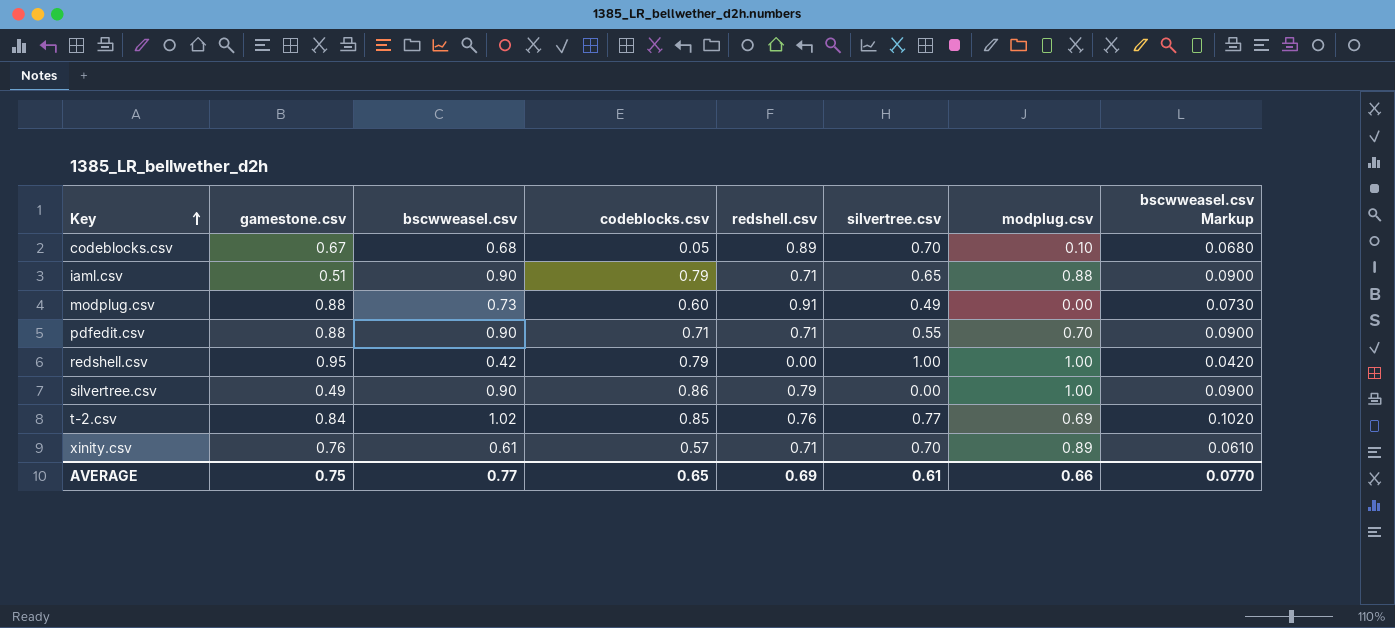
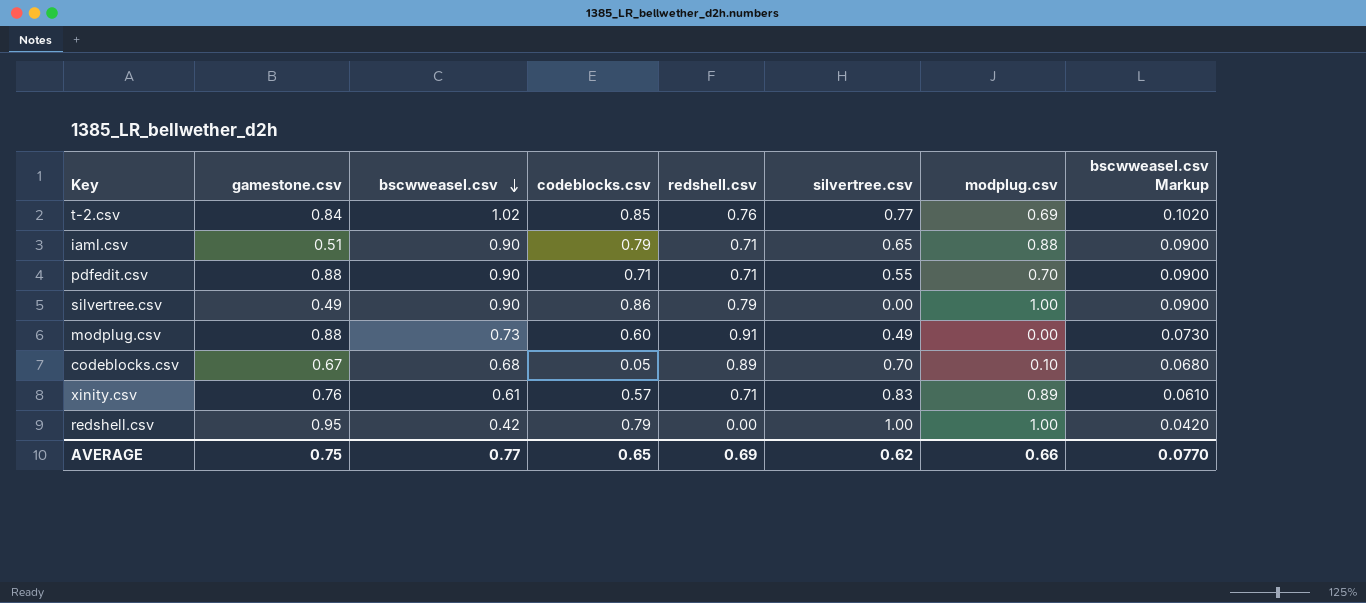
row order: Key ascending -> bscwweasel.csv descending
xinity.csv | silvertree.csv: 0.70 -> 0.83
AVERAGE | silvertree.csv: 0.61 -> 0.62

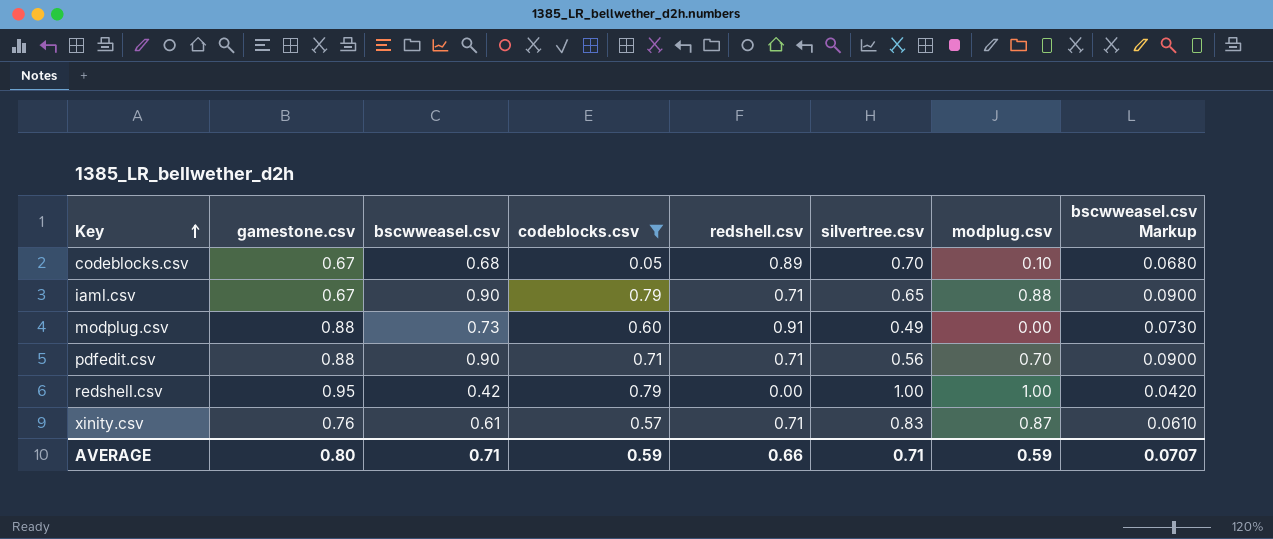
filter: none -> codeblocks.csv <= 0.79
row order: bscwweasel.csv descending -> Key ascending
iaml.csv | gamestone.csv: 0.51 -> 0.67
pdfedit.csv | silvertree.csv: 0.55 -> 0.56
xinity.csv | modplug.csv: 0.89 -> 0.87
AVERAGE | gamestone.csv: 0.75 -> 0.80
AVERAGE | bscwweasel.csv: 0.77 -> 0.71
AVERAGE | codeblocks.csv: 0.65 -> 0.59
AVERAGE | redshell.csv: 0.69 -> 0.66
AVERAGE | silvertree.csv: 0.62 -> 0.71
AVERAGE | modplug.csv: 0.66 -> 0.59
AVERAGE | bscwweasel.csv Markup: 0.0770 -> 0.0707

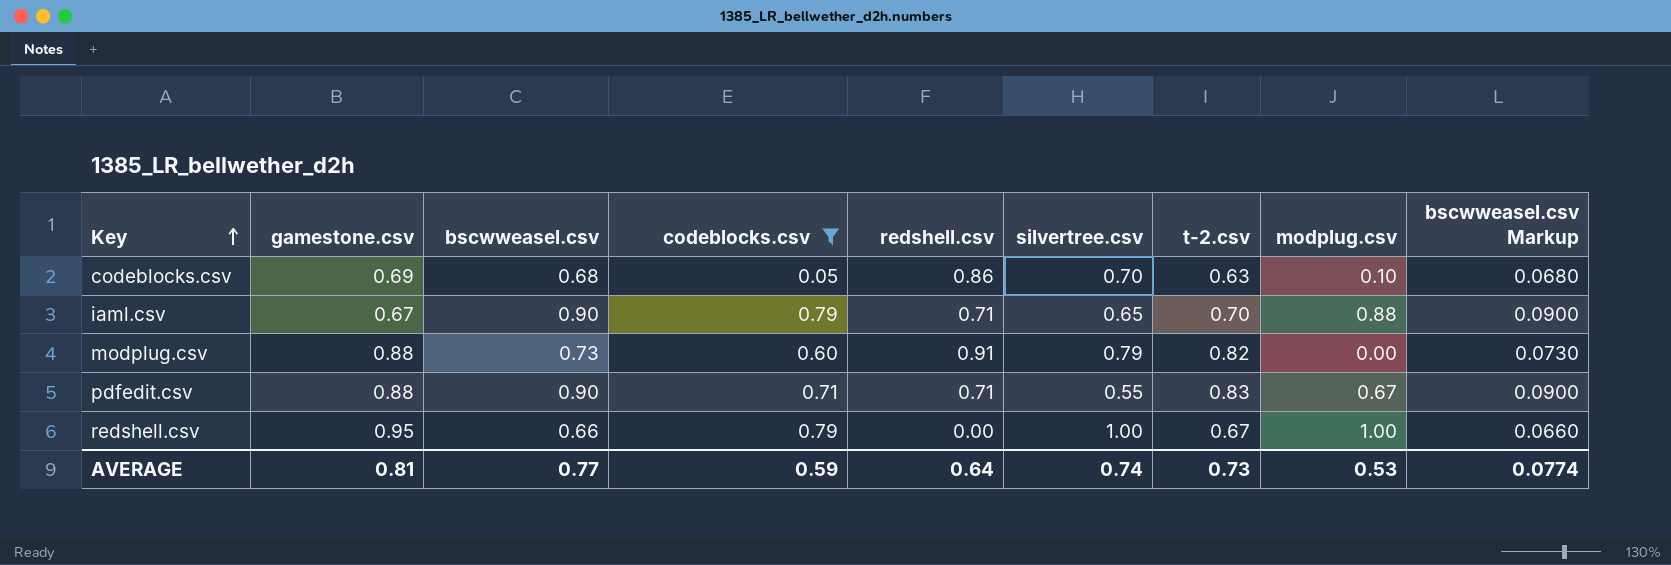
column t-2.csv | position: none -> 7
row xinity.csv: 0.76 | 0.61 | 0.57 | 0.71 | 0.83 | 0.87 | 0.0610 -> none
codeblocks.csv | gamestone.csv: 0.67 -> 0.69
codeblocks.csv | redshell.csv: 0.89 -> 0.86
modplug.csv | silvertree.csv: 0.49 -> 0.79
pdfedit.csv | silvertree.csv: 0.56 -> 0.55
pdfedit.csv | modplug.csv: 0.70 -> 0.67
redshell.csv | bscwweasel.csv: 0.42 -> 0.66
redshell.csv | bscwweasel.csv Markup: 0.0420 -> 0.0660
AVERAGE | gamestone.csv: 0.80 -> 0.81
AVERAGE | bscwweasel.csv: 0.71 -> 0.77
AVERAGE | redshell.csv: 0.66 -> 0.64
AVERAGE | silvertree.csv: 0.71 -> 0.74
AVERAGE | modplug.csv: 0.59 -> 0.53
AVERAGE | bscwweasel.csv Markup: 0.0707 -> 0.0774

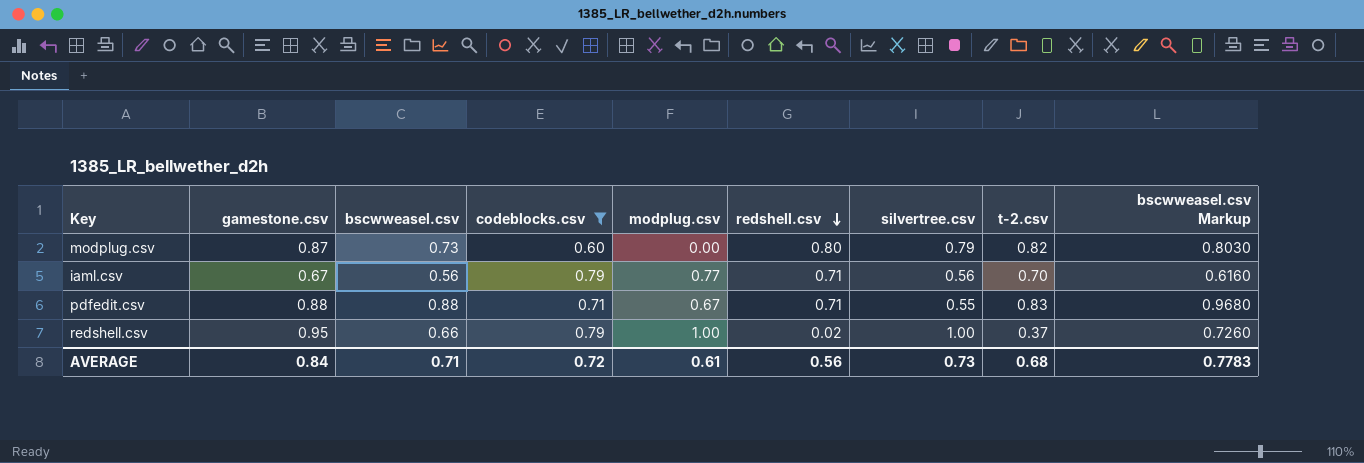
row order: Key ascending -> redshell.csv descending
column modplug.csv | position: 8 -> 5
column bscwweasel.csv Markup | formula: [bscwweasel.csv] * 0.1 -> [bscwweasel.csv] * 1.1
row codeblocks.csv: 0.69 | 0.68 | 0.05 | 0.86 | 0.70 | 0.63 | 0.10 | 0.0680 -> none
modplug.csv | gamestone.csv: 0.88 -> 0.87
modplug.csv | redshell.csv: 0.91 -> 0.80
iaml.csv | bscwweasel.csv: 0.90 -> 0.56
iaml.csv | modplug.csv: 0.88 -> 0.77
iaml.csv | silvertree.csv: 0.65 -> 0.56
pdfedit.csv | bscwweasel.csv: 0.90 -> 0.88
redshell.csv | redshell.csv: 0.00 -> 0.02
redshell.csv | t-2.csv: 0.67 -> 0.37
AVERAGE | gamestone.csv: 0.81 -> 0.84
AVERAGE | bscwweasel.csv: 0.77 -> 0.71
AVERAGE | codeblocks.csv: 0.59 -> 0.72
AVERAGE | modplug.csv: 0.53 -> 0.61
AVERAGE | redshell.csv: 0.64 -> 0.56
AVERAGE | silvertree.csv: 0.74 -> 0.73
AVERAGE | t-2.csv: 0.73 -> 0.68
AVERAGE | bscwweasel.csv Markup: 0.0774 -> 0.7783

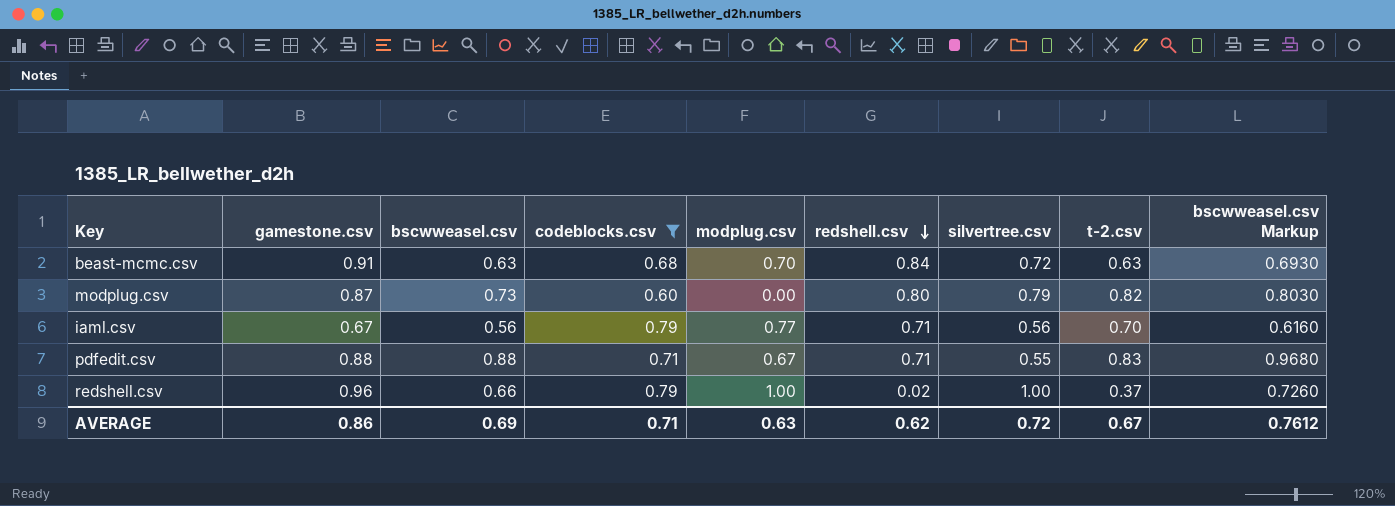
row beast-mcmc.csv: none -> 0.91 | 0.63 | 0.68 | 0.70 | 0.84 | 0.72 | 0.63 | 0.6930
redshell.csv | gamestone.csv: 0.95 -> 0.96
AVERAGE | gamestone.csv: 0.84 -> 0.86
AVERAGE | bscwweasel.csv: 0.71 -> 0.69
AVERAGE | codeblocks.csv: 0.72 -> 0.71
AVERAGE | modplug.csv: 0.61 -> 0.63
AVERAGE | redshell.csv: 0.56 -> 0.62
AVERAGE | silvertree.csv: 0.73 -> 0.72
AVERAGE | t-2.csv: 0.68 -> 0.67
AVERAGE | bscwweasel.csv Markup: 0.7783 -> 0.7612

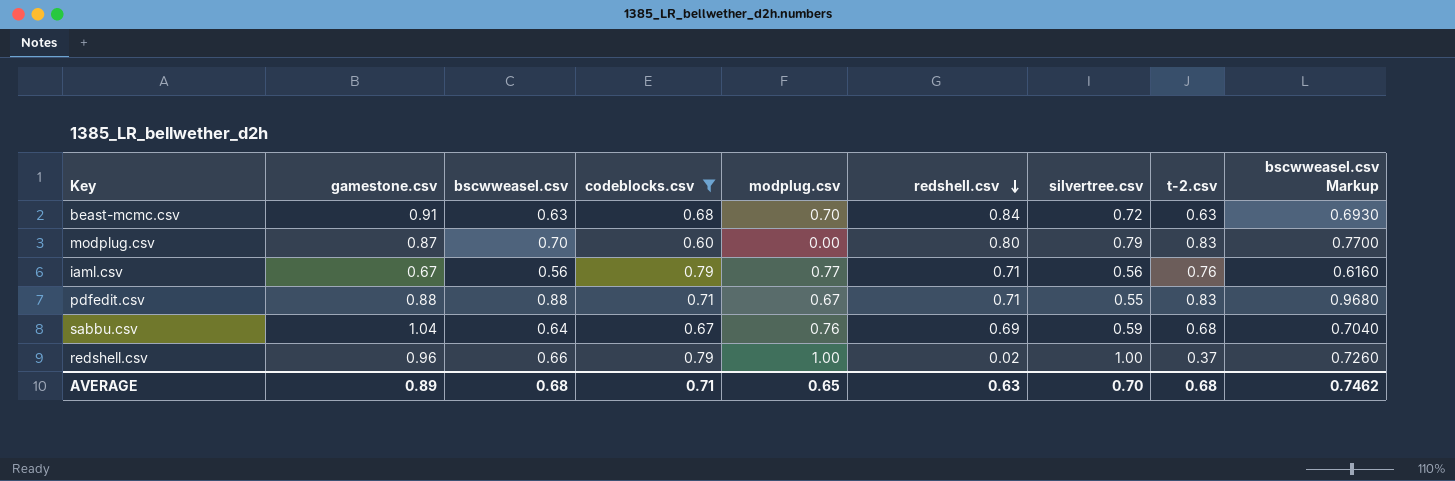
modplug.csv | bscwweasel.csv: 0.73 -> 0.70
modplug.csv | t-2.csv: 0.82 -> 0.83
modplug.csv | bscwweasel.csv Markup: 0.8030 -> 0.7700
iaml.csv | t-2.csv: 0.70 -> 0.76
row sabbu.csv: none -> 1.04 | 0.64 | 0.67 | 0.76 | 0.69 | 0.59 | 0.68 | 0.7040
AVERAGE | gamestone.csv: 0.86 -> 0.89
AVERAGE | bscwweasel.csv: 0.69 -> 0.68
AVERAGE | modplug.csv: 0.63 -> 0.65
AVERAGE | redshell.csv: 0.62 -> 0.63
AVERAGE | silvertree.csv: 0.72 -> 0.70
AVERAGE | t-2.csv: 0.67 -> 0.68
AVERAGE | bscwweasel.csv Markup: 0.7612 -> 0.7462

